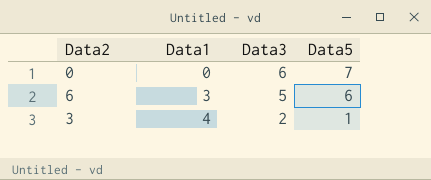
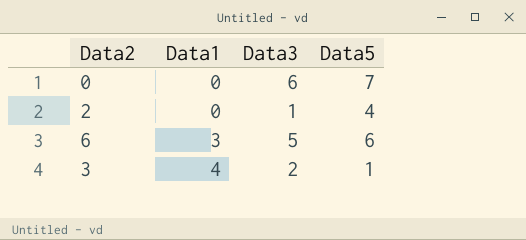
row 2: none -> 0 | 1 | 4

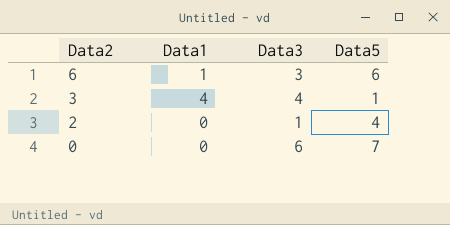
row order: Data1 ascending -> Data2 descending
6 | Data1: 3 -> 1
6 | Data3: 5 -> 3
3 | Data3: 2 -> 4

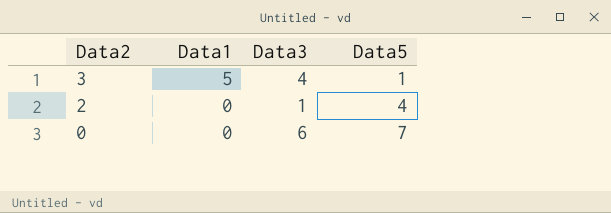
row 6: 1 | 3 | 6 -> none
3 | Data1: 4 -> 5

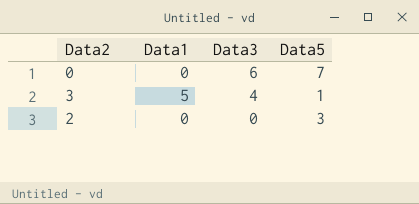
row order: Data2 descending -> Data3 descending
2 | Data3: 1 -> 0
2 | Data5: 4 -> 3

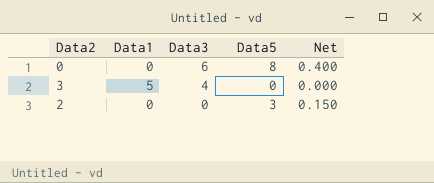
column Net | formula: none -> [Data5] * 0.05
0 | Data5: 7 -> 8
3 | Data5: 1 -> 0

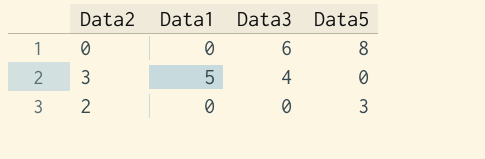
column Net | formula: [Data5] * 0.05 -> none

